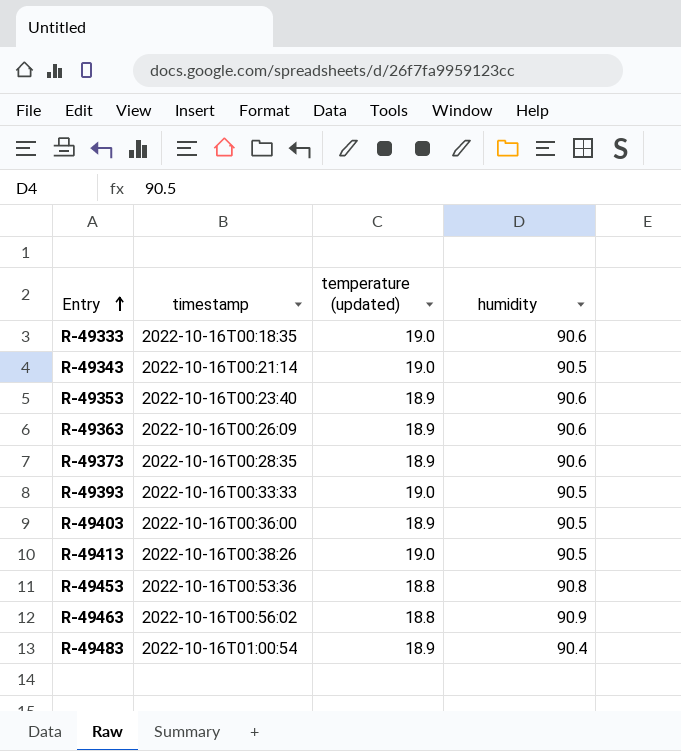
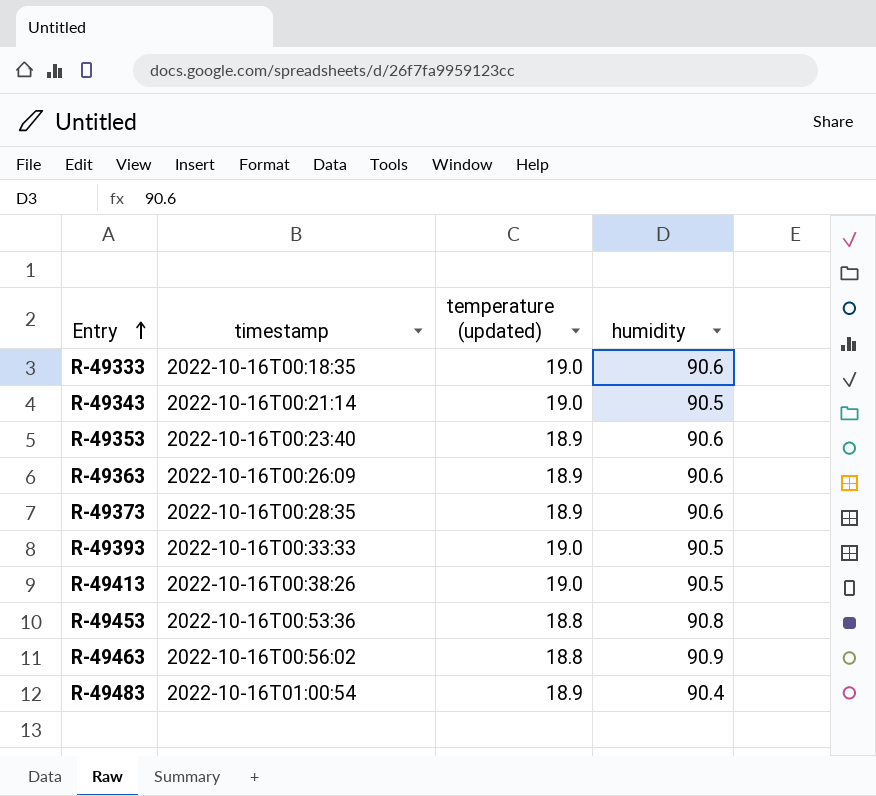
row R-49403: 2022-10-16T00:36:00 | 18.9 | 90.5 -> none

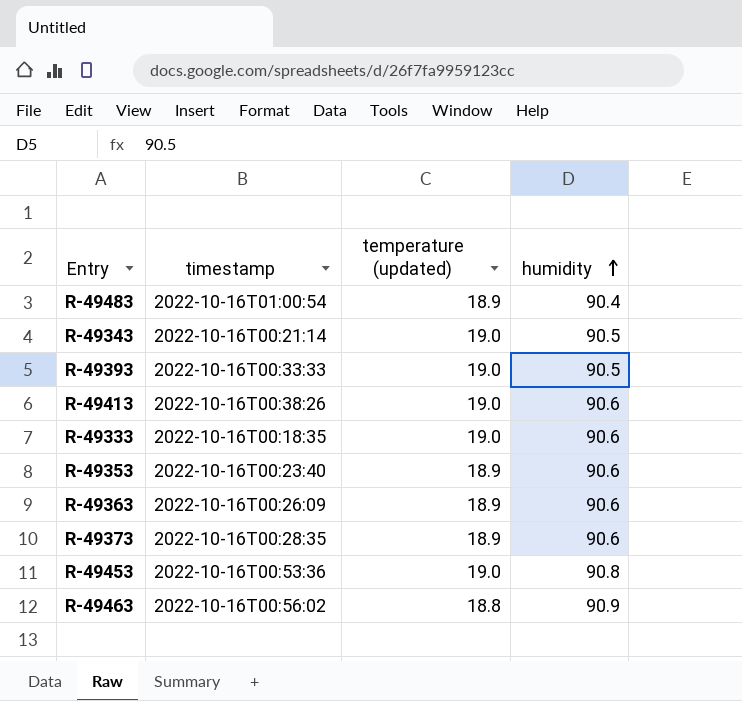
row order: Entry ascending -> humidity ascending
R-49413 | humidity: 90.5 -> 90.6
R-49453 | temperature (updated): 18.8 -> 19.0

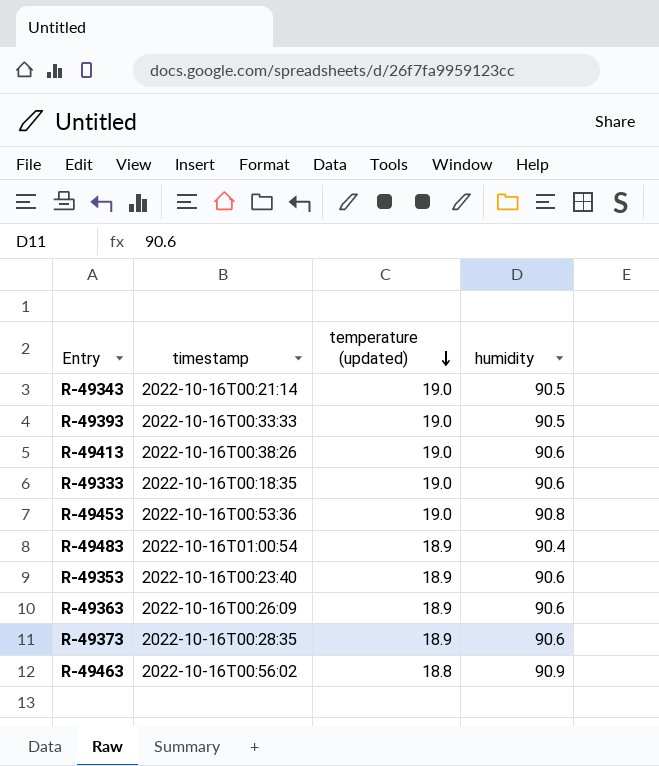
row order: humidity ascending -> temperature (updated) descending

